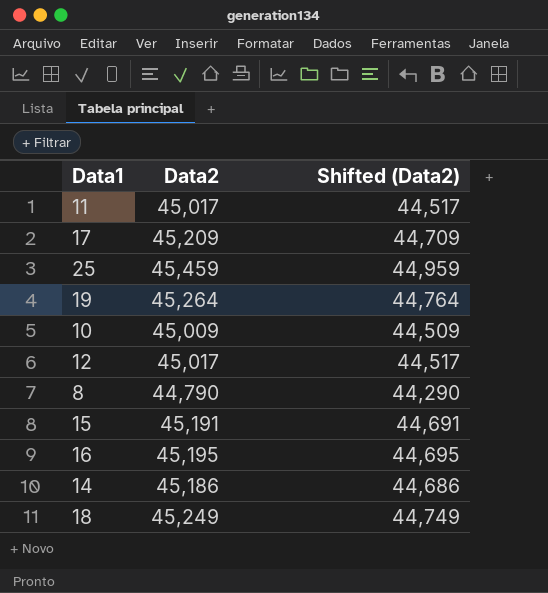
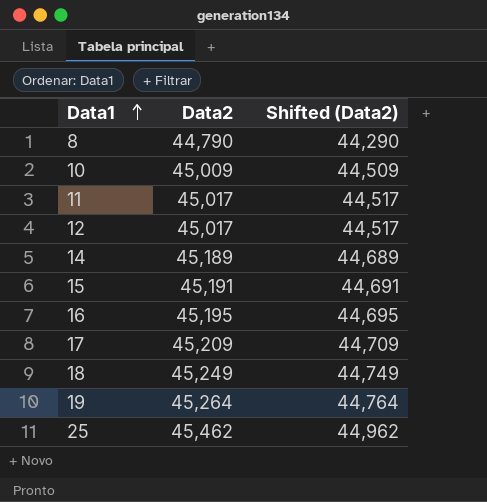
row order: none -> Data1 ascending
14 | Data2: 45,186 -> 45,189
14 | Shifted (Data2): 44,686 -> 44,689
25 | Data2: 45,459 -> 45,462
25 | Shifted (Data2): 44,959 -> 44,962

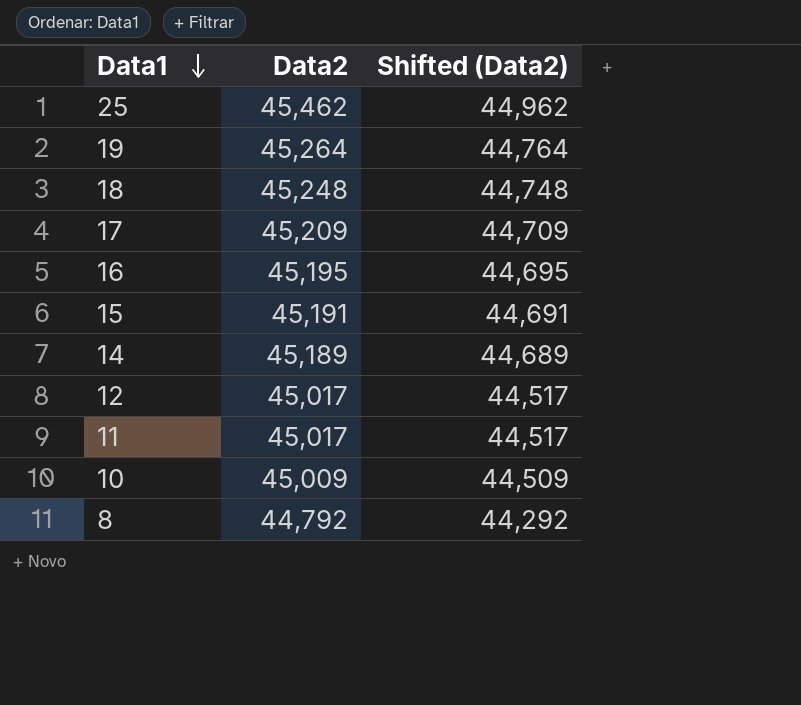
row order: Data1 ascending -> Data1 descending
18 | Data2: 45,249 -> 45,248
18 | Shifted (Data2): 44,749 -> 44,748
8 | Data2: 44,790 -> 44,792
8 | Shifted (Data2): 44,290 -> 44,292

